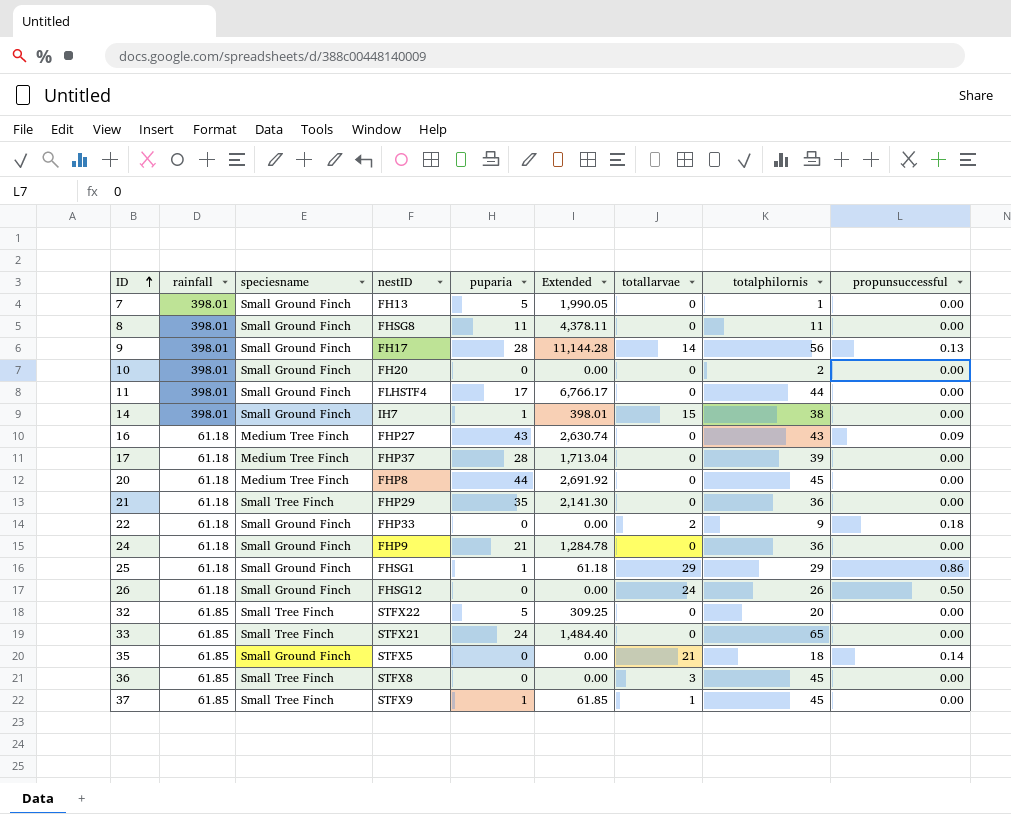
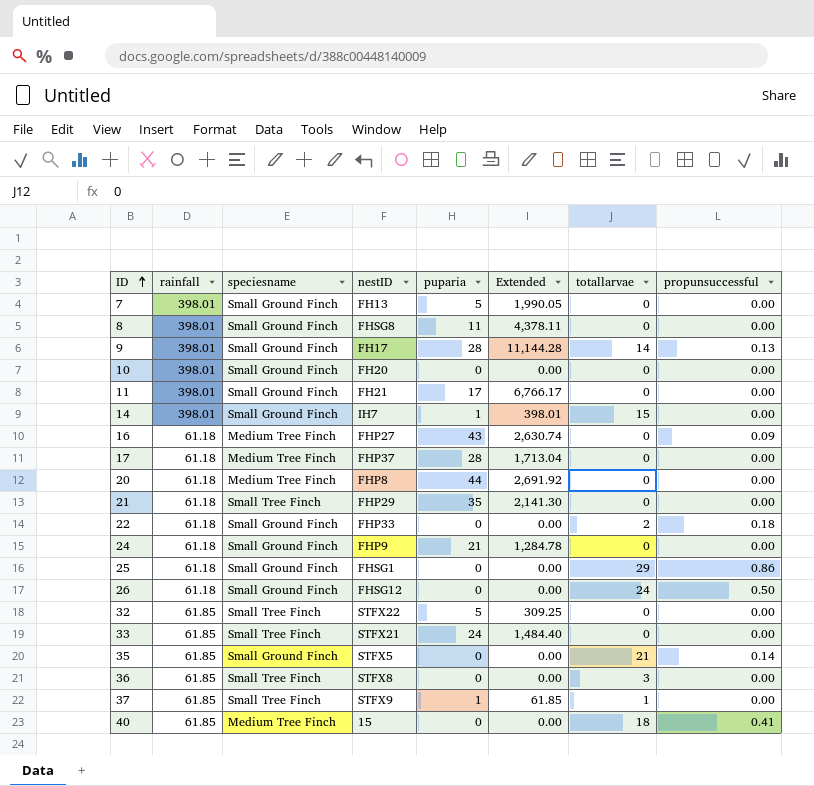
column totalphilornis | position: 8 -> none
11 | nestID: FLHSTF4 -> FH21
25 | puparia: 1 -> 0
25 | Extended: 61.18 -> 0.00
row 40: none -> 61.85 | Medium Tree Finch | 15 | 0 | 0.00 | 18 | 0.41

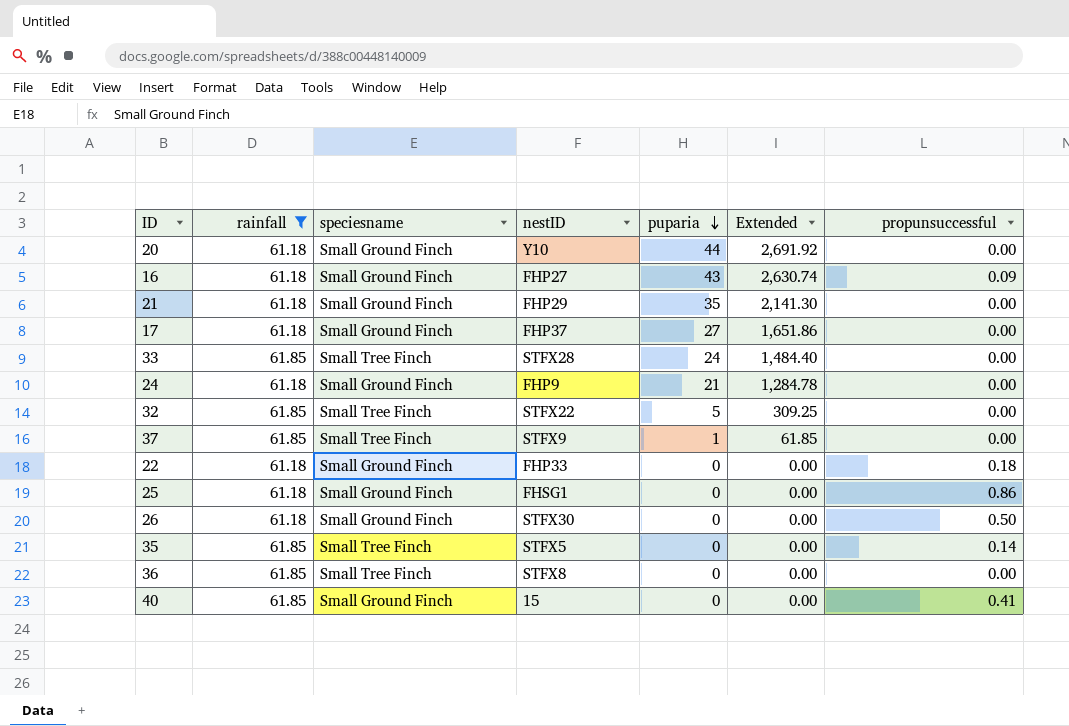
filter: none -> rainfall != 398.01
row order: ID ascending -> puparia descending
column totallarvae | position: 7 -> none
20 | speciesname: Medium Tree Finch -> Small Ground Finch
20 | nestID: FHP8 -> Y10
16 | speciesname: Medium Tree Finch -> Small Ground Finch
21 | speciesname: Small Tree Finch -> Small Ground Finch
17 | speciesname: Medium Tree Finch -> Small Ground Finch
17 | puparia: 28 -> 27
17 | Extended: 1,713.04 -> 1,651.86
33 | nestID: STFX21 -> STFX28
26 | nestID: FHSG12 -> STFX30
35 | speciesname: Small Ground Finch -> Small Tree Finch
40 | speciesname: Medium Tree Finch -> Small Ground Finch

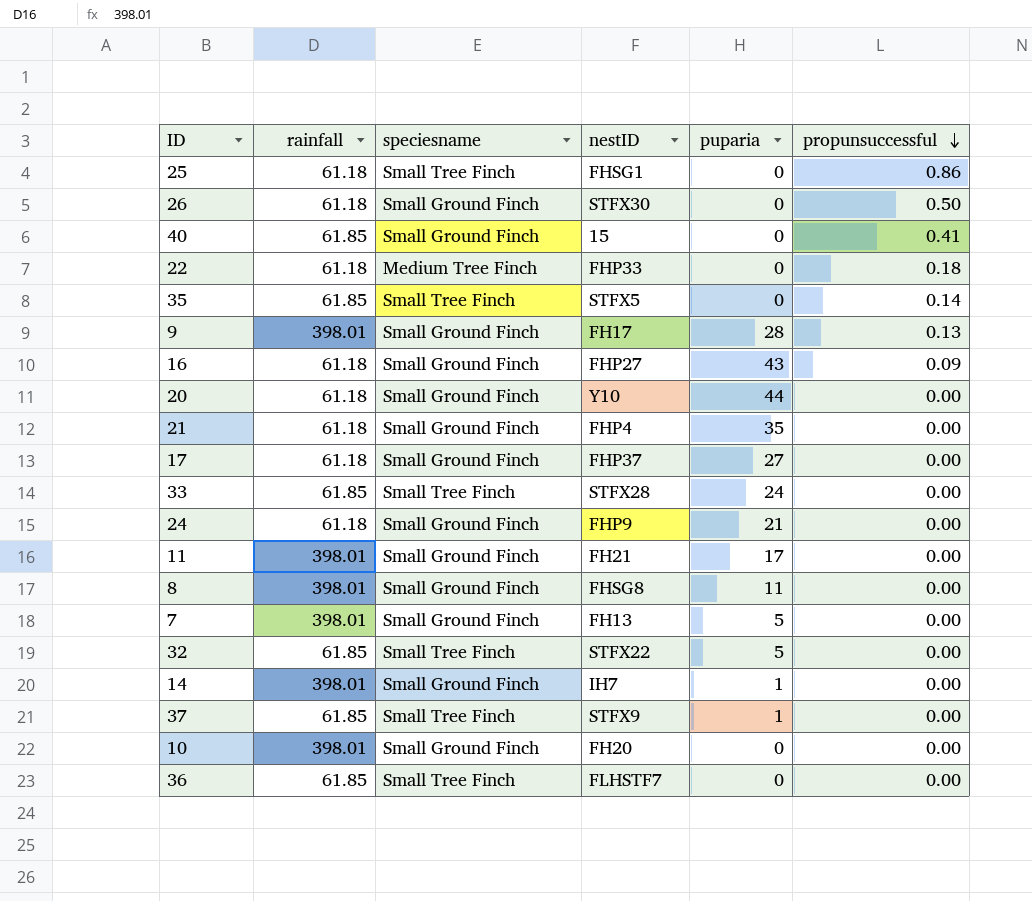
filter: rainfall != 398.01 -> none
row order: puparia descending -> propunsuccessful descending
column Extended | formula: [rainfall] * [puparia] -> none
25 | speciesname: Small Ground Finch -> Small Tree Finch
22 | speciesname: Small Ground Finch -> Medium Tree Finch
21 | nestID: FHP29 -> FHP4
36 | nestID: STFX8 -> FLHSTF7

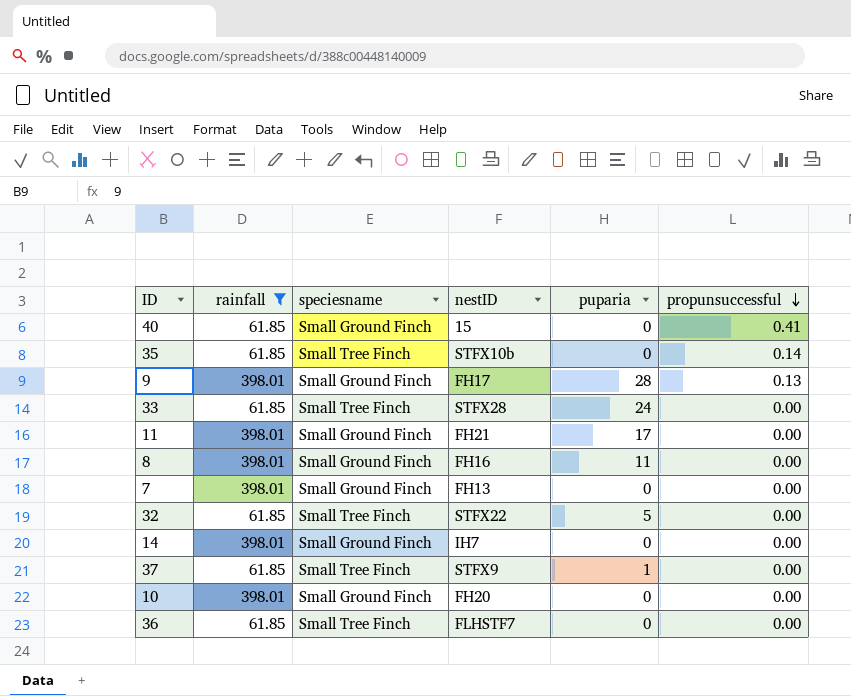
filter: none -> rainfall != 61.18
35 | nestID: STFX5 -> STFX10b
8 | nestID: FHSG8 -> FH16
7 | puparia: 5 -> 0
14 | puparia: 1 -> 0

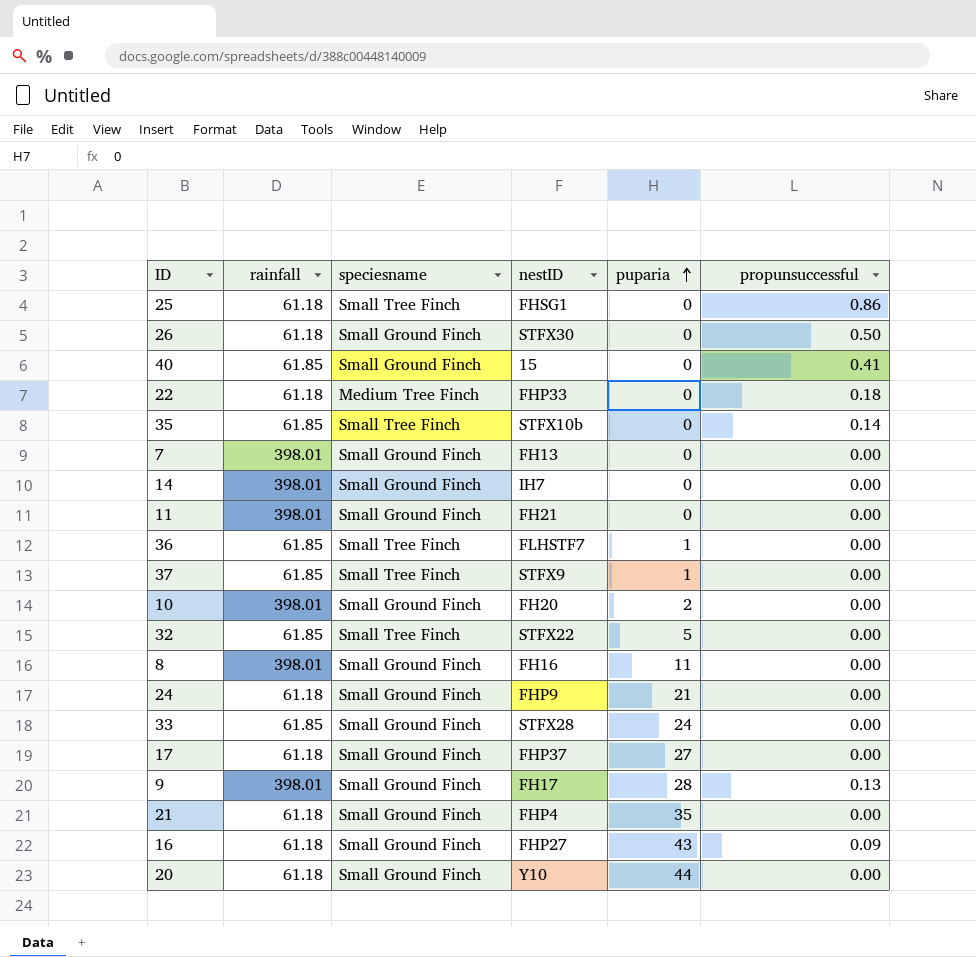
filter: rainfall != 61.18 -> none
row order: propunsuccessful descending -> puparia ascending
11 | puparia: 17 -> 0
36 | puparia: 0 -> 1
10 | puparia: 0 -> 2
33 | speciesname: Small Tree Finch -> Small Ground Finch

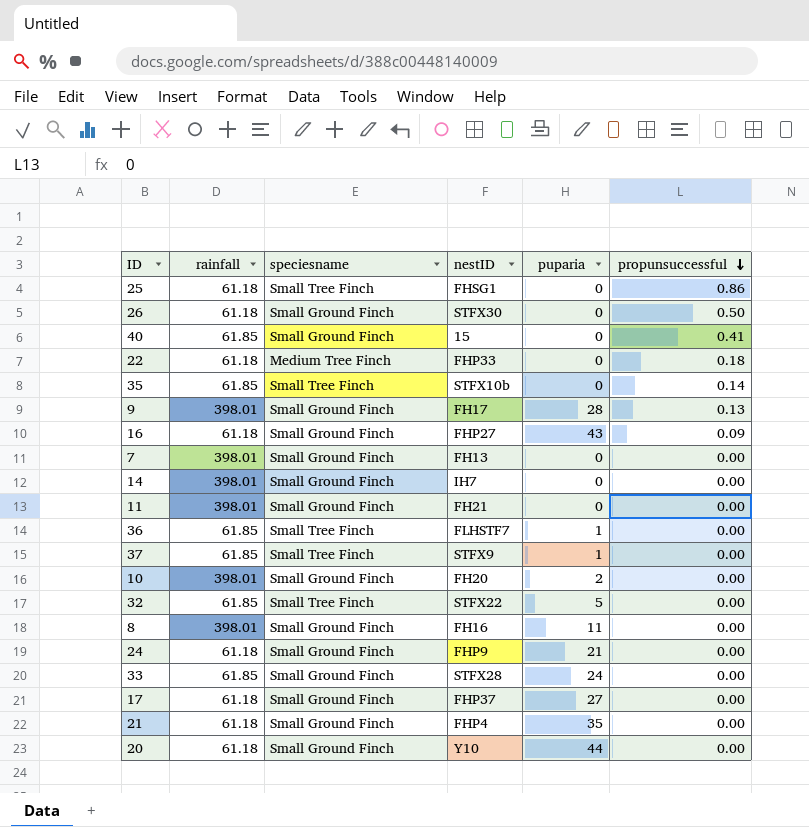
row order: puparia ascending -> propunsuccessful descending

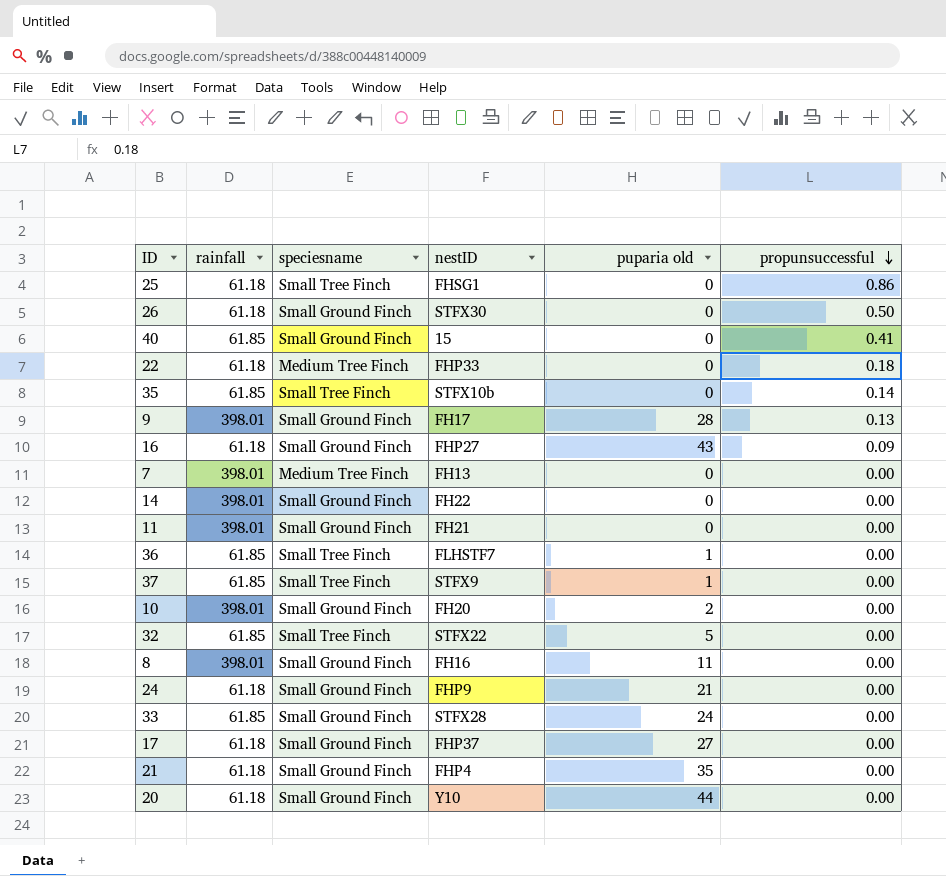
column name: puparia -> puparia old
7 | speciesname: Small Ground Finch -> Medium Tree Finch
14 | nestID: IH7 -> FH22

